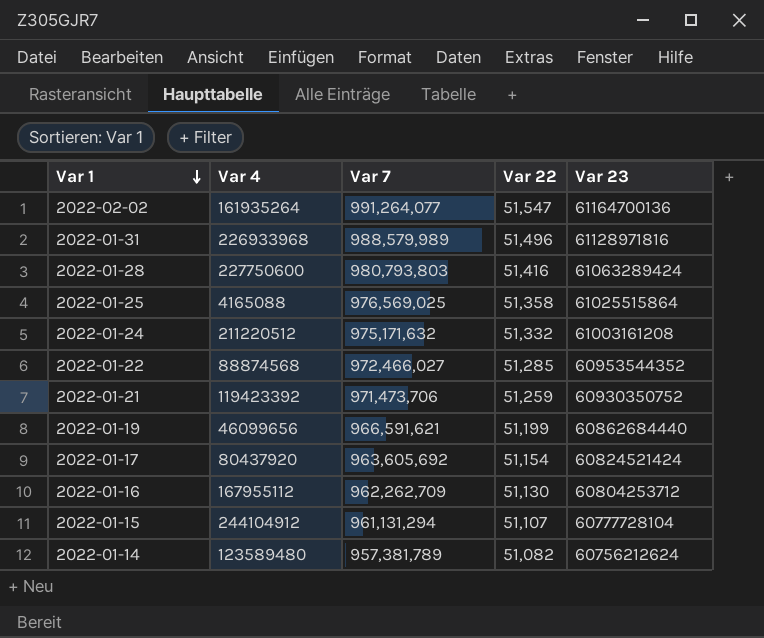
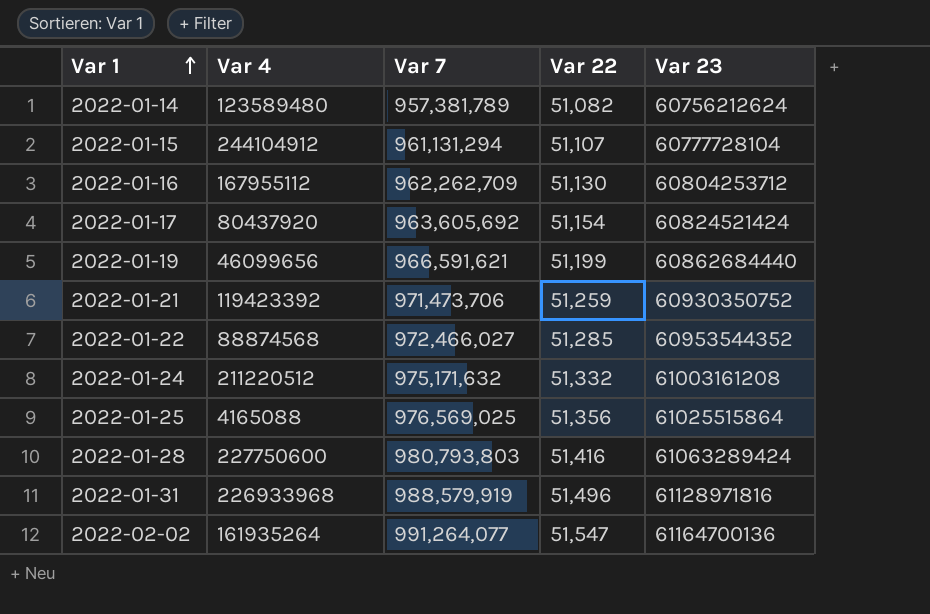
row order: Var 1 descending -> Var 1 ascending
2022-01-25 | Var 22: 51,358 -> 51,356
2022-01-31 | Var 7: 988,579,989 -> 988,579,919

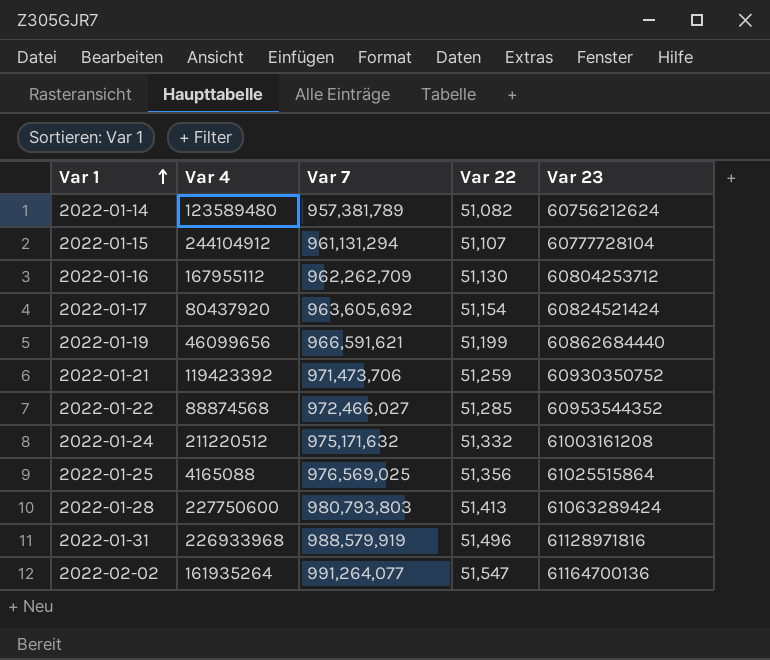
2022-01-28 | Var 22: 51,416 -> 51,413

